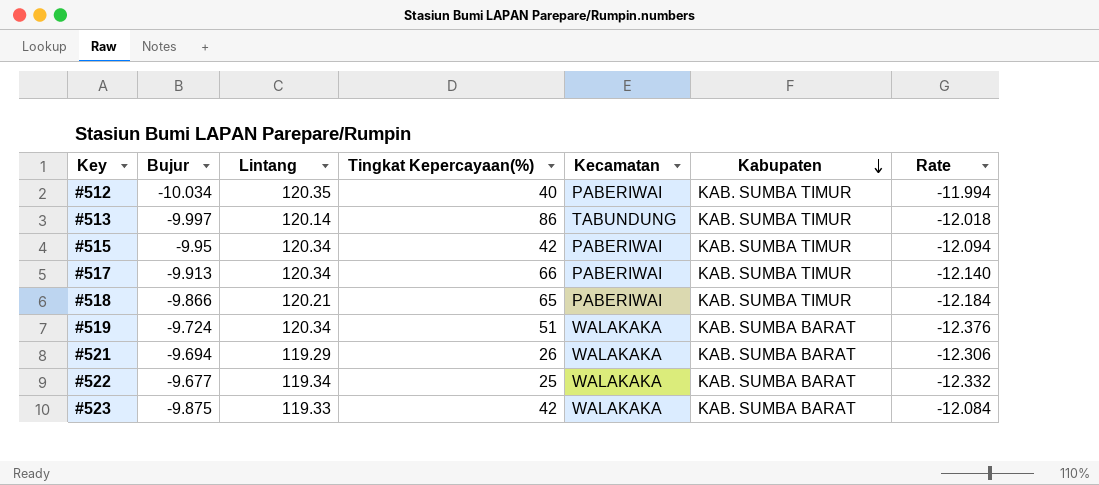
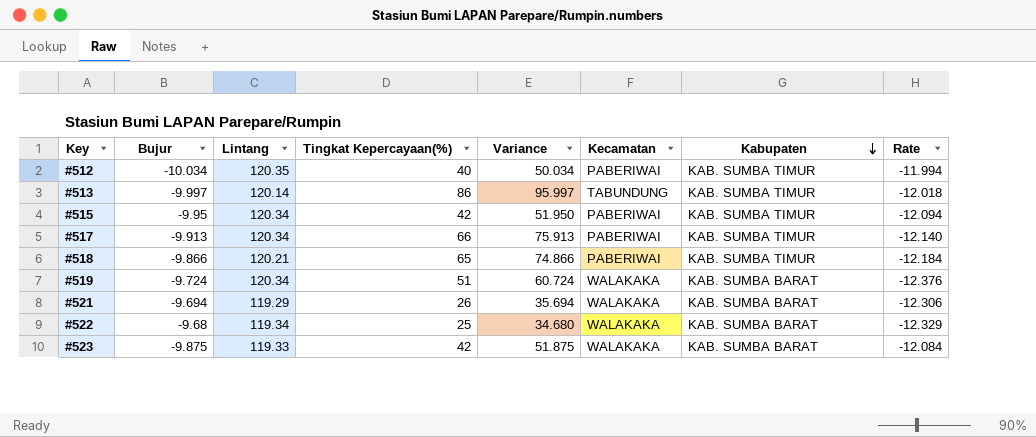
column Variance | formula: none -> [Tingkat Kepercayaan(%)] - [Bujur]
#522 | Bujur: -9.677 -> -9.68
#522 | Rate: -12.332 -> -12.329

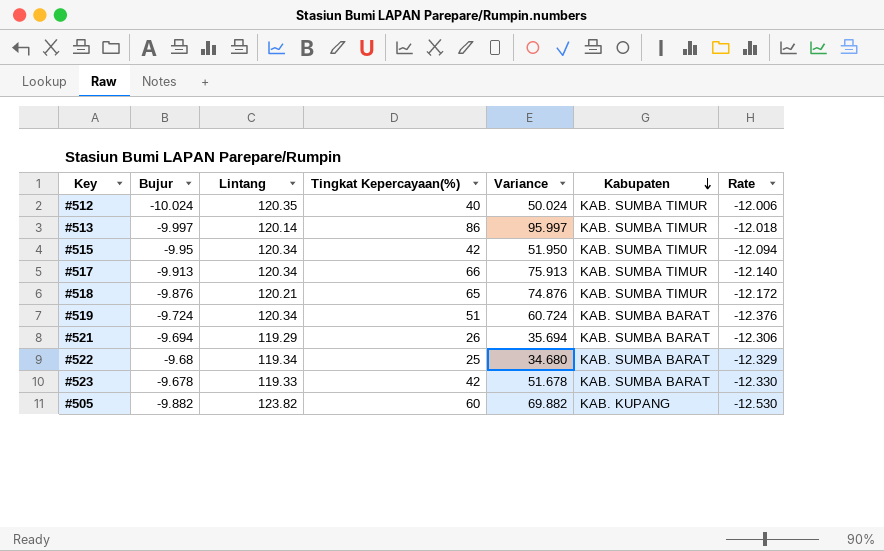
column Kecamatan | position: 6 -> none
#512 | Bujur: -10.034 -> -10.024
#512 | Variance: 50.034 -> 50.024
#512 | Rate: -11.994 -> -12.006
#518 | Bujur: -9.866 -> -9.876
#518 | Variance: 74.866 -> 74.876
#518 | Rate: -12.184 -> -12.172
#523 | Bujur: -9.875 -> -9.678
#523 | Variance: 51.875 -> 51.678
#523 | Rate: -12.084 -> -12.330
row #505: none -> -9.882 | 123.82 | 60 | 69.882 | KAB. KUPANG | -12.530

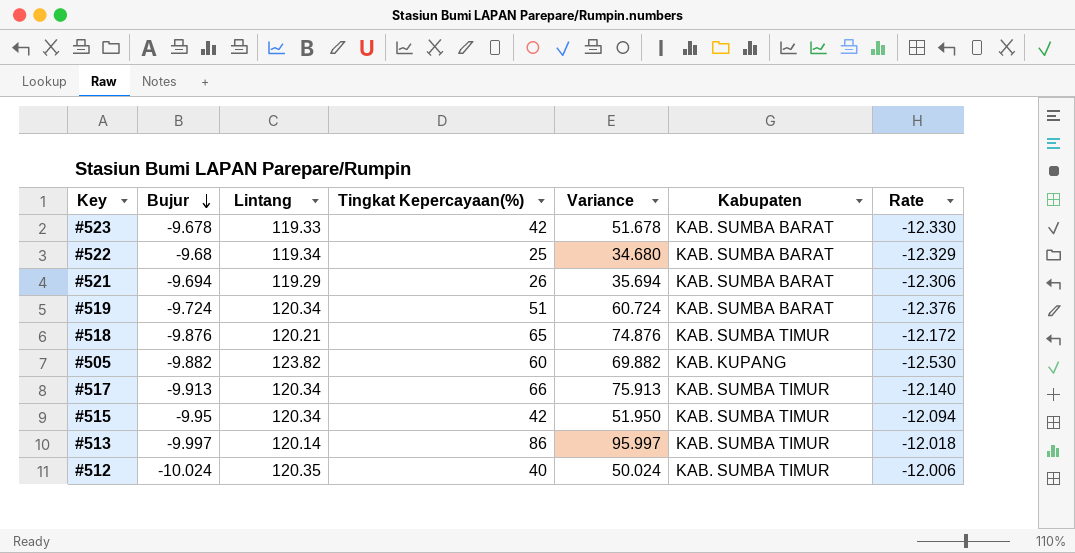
row order: Kabupaten descending -> Bujur descending

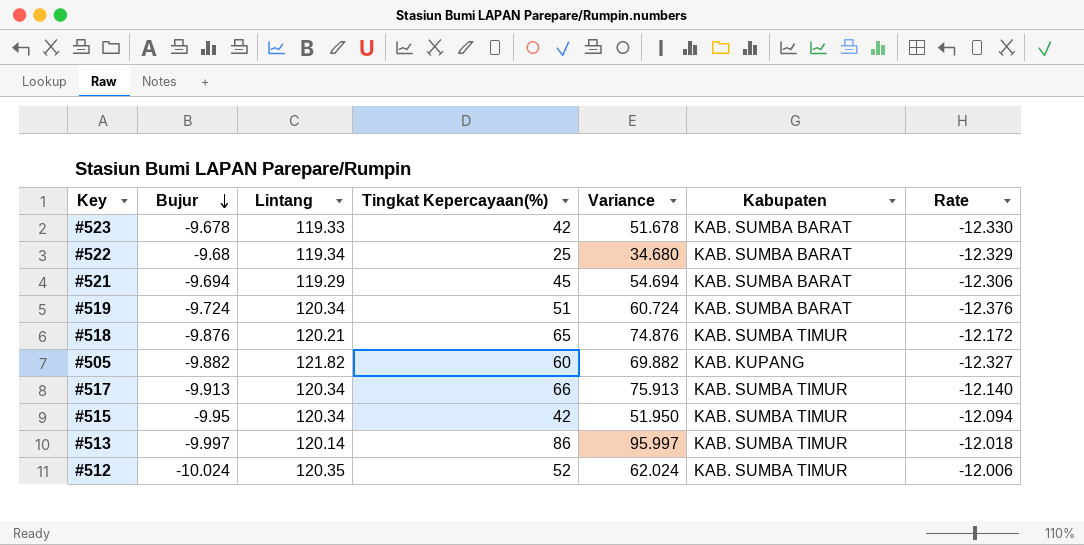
#521 | Tingkat Kepercayaan(%): 26 -> 45
#521 | Variance: 35.694 -> 54.694
#505 | Lintang: 123.82 -> 121.82
#505 | Rate: -12.530 -> -12.327
#512 | Tingkat Kepercayaan(%): 40 -> 52
#512 | Variance: 50.024 -> 62.024

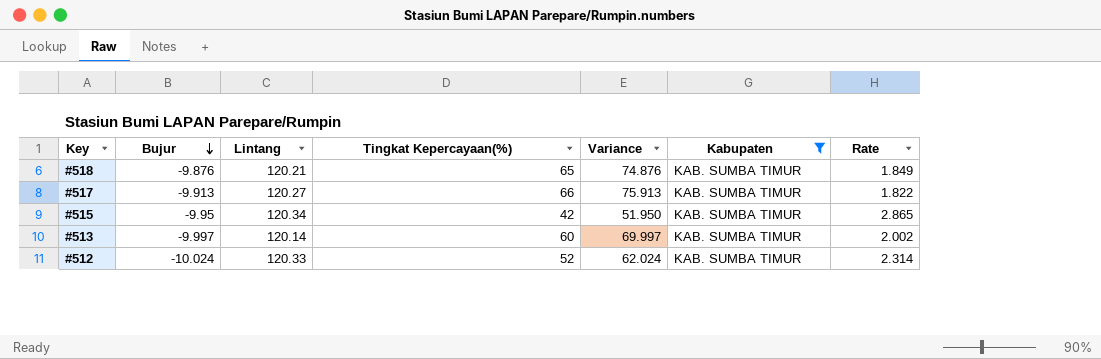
filter: none -> Kabupaten = KAB. SUMBA TIMUR
column Rate | formula: [Lintang] / [Bujur] -> [Lintang] / [Tingkat Kepercayaan(%)]
#517 | Lintang: 120.34 -> 120.27
#513 | Tingkat Kepercayaan(%): 86 -> 60
#513 | Variance: 95.997 -> 69.997
#512 | Lintang: 120.35 -> 120.33

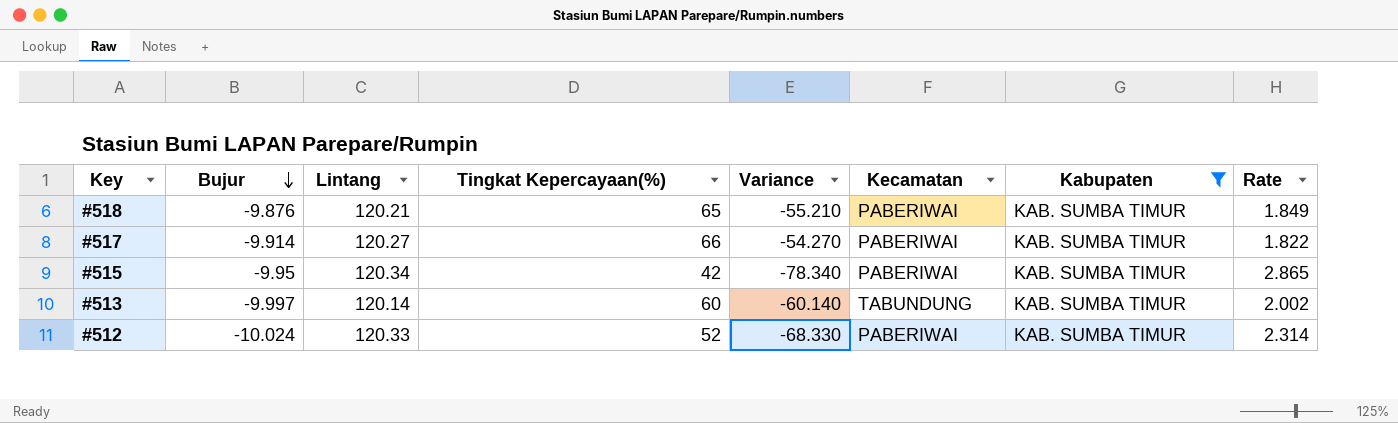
column Variance | formula: [Tingkat Kepercayaan(%)] - [Bujur] -> [Tingkat Kepercayaan(%)] - [Lintang]
column Kecamatan | position: none -> 6
#517 | Bujur: -9.913 -> -9.914

